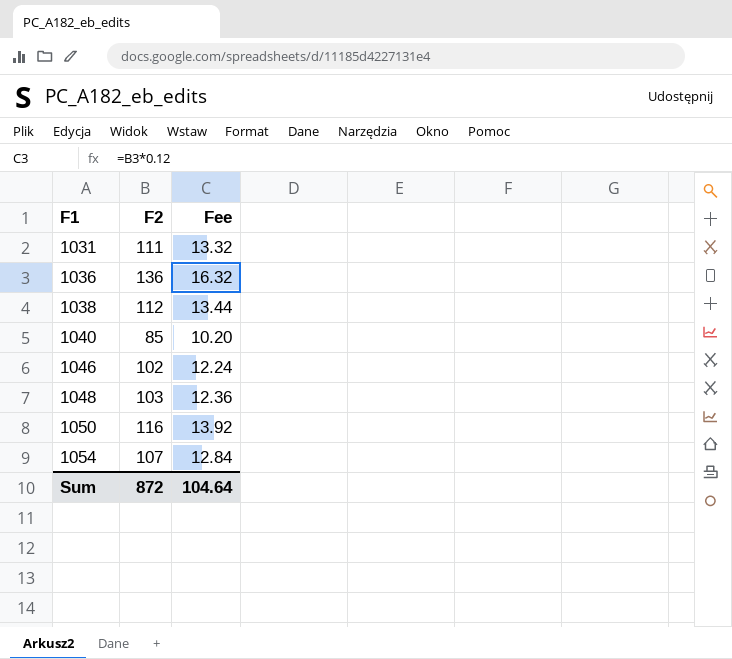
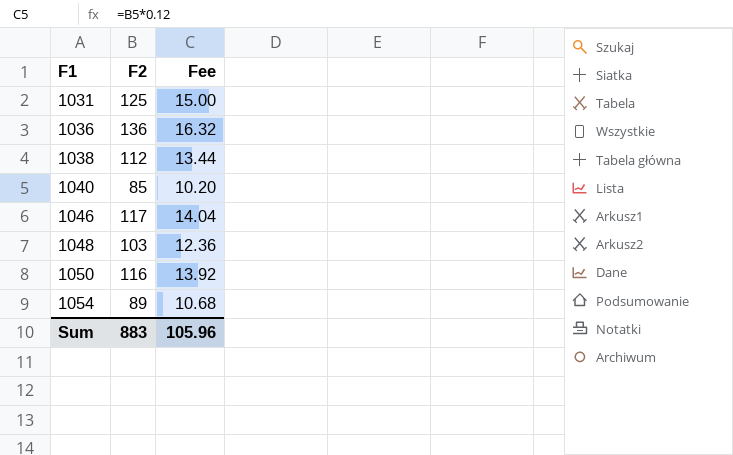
1031 | F2: 111 -> 125
1031 | Fee: 13.32 -> 15.00
1046 | F2: 102 -> 117
1046 | Fee: 12.24 -> 14.04
1054 | F2: 107 -> 89
1054 | Fee: 12.84 -> 10.68
Sum | F2: 872 -> 883
Sum | Fee: 104.64 -> 105.96

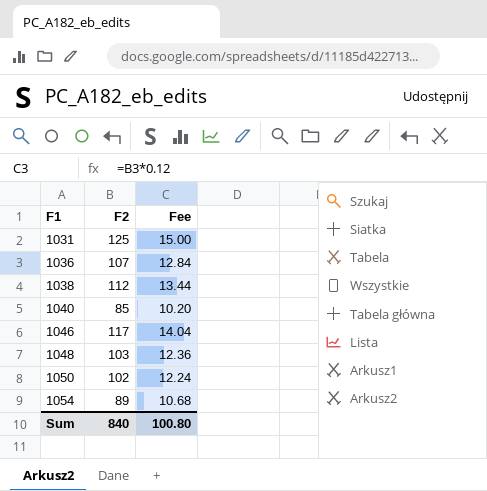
1036 | F2: 136 -> 107
1036 | Fee: 16.32 -> 12.84
1050 | F2: 116 -> 102
1050 | Fee: 13.92 -> 12.24
Sum | F2: 883 -> 840
Sum | Fee: 105.96 -> 100.80

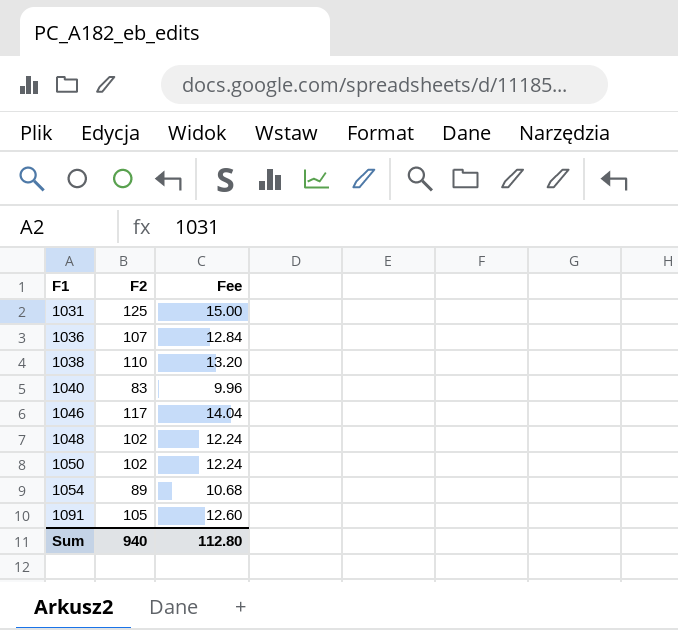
1038 | F2: 112 -> 110
1038 | Fee: 13.44 -> 13.20
1040 | F2: 85 -> 83
1040 | Fee: 10.20 -> 9.96
1048 | F2: 103 -> 102
1048 | Fee: 12.36 -> 12.24
row 1091: none -> 105 | 12.60
Sum | F2: 840 -> 940
Sum | Fee: 100.80 -> 112.80

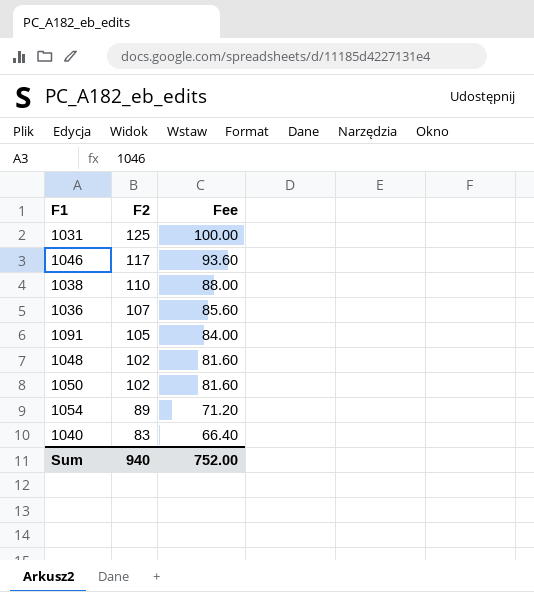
row order: F1 ascending -> F2 descending
column Fee | formula: [F2] * 0.12 -> [F2] * 0.8
Sum | Fee: 112.80 -> 752.00

